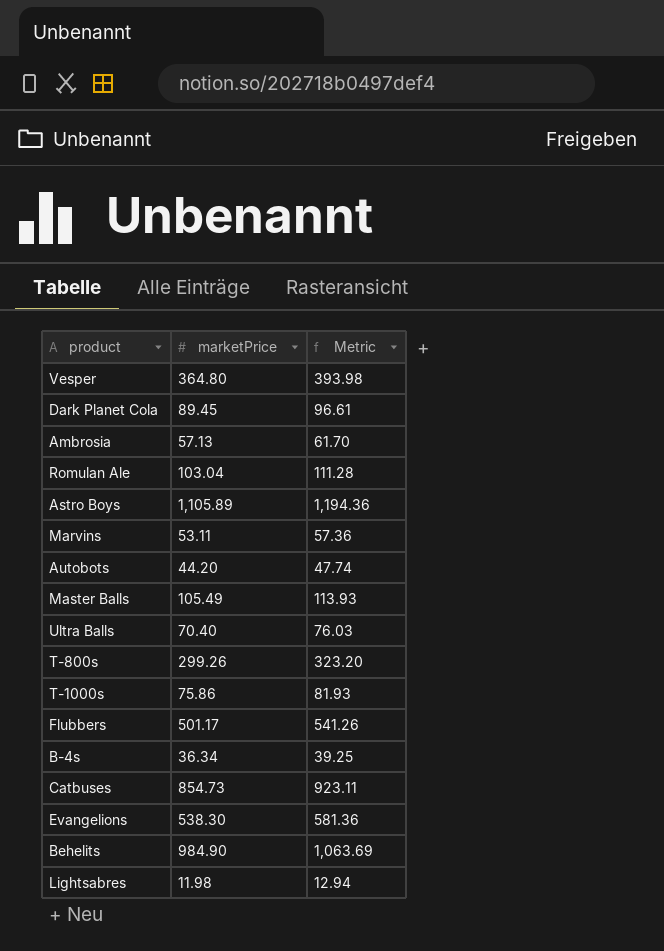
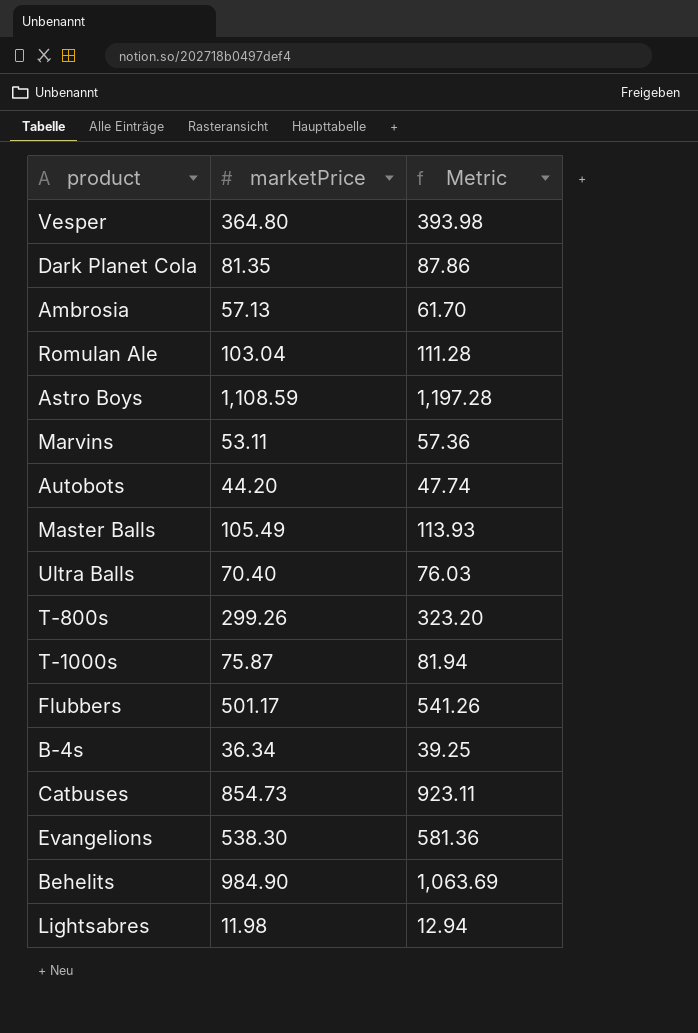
Dark Planet Cola | marketPrice: 89.45 -> 81.35
Dark Planet Cola | Metric: 96.61 -> 87.86
Astro Boys | marketPrice: 1,105.89 -> 1,108.59
Astro Boys | Metric: 1,194.36 -> 1,197.28
T-1000s | marketPrice: 75.86 -> 75.87
T-1000s | Metric: 81.93 -> 81.94

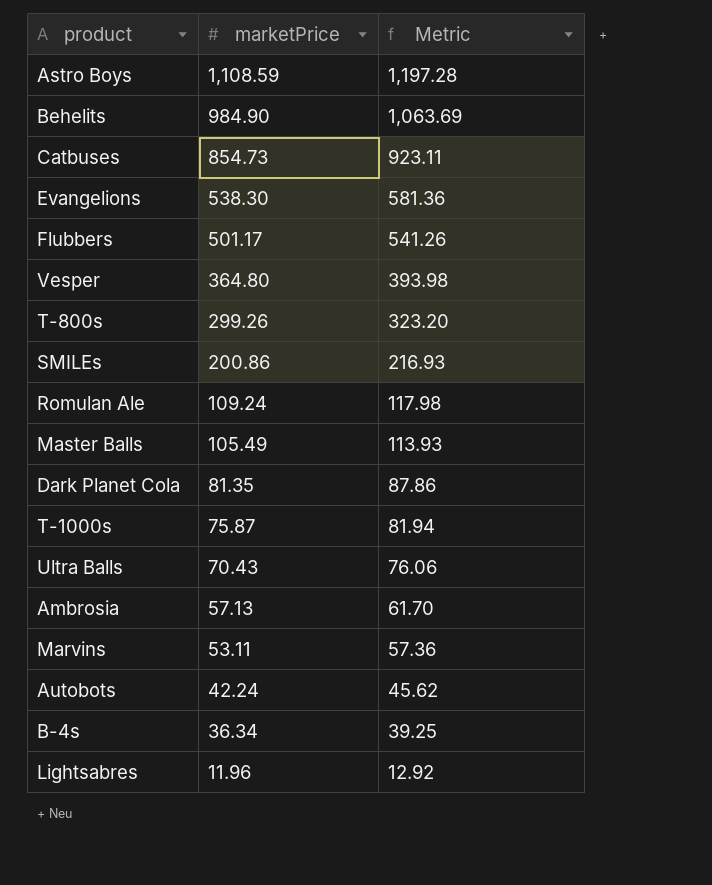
row order: none -> marketPrice descending
row SMILEs: none -> 200.86 | 216.93
Romulan Ale | marketPrice: 103.04 -> 109.24
Romulan Ale | Metric: 111.28 -> 117.98
Ultra Balls | marketPrice: 70.40 -> 70.43
Ultra Balls | Metric: 76.03 -> 76.06
Autobots | marketPrice: 44.20 -> 42.24
Autobots | Metric: 47.74 -> 45.62
Lightsabres | marketPrice: 11.98 -> 11.96
Lightsabres | Metric: 12.94 -> 12.92

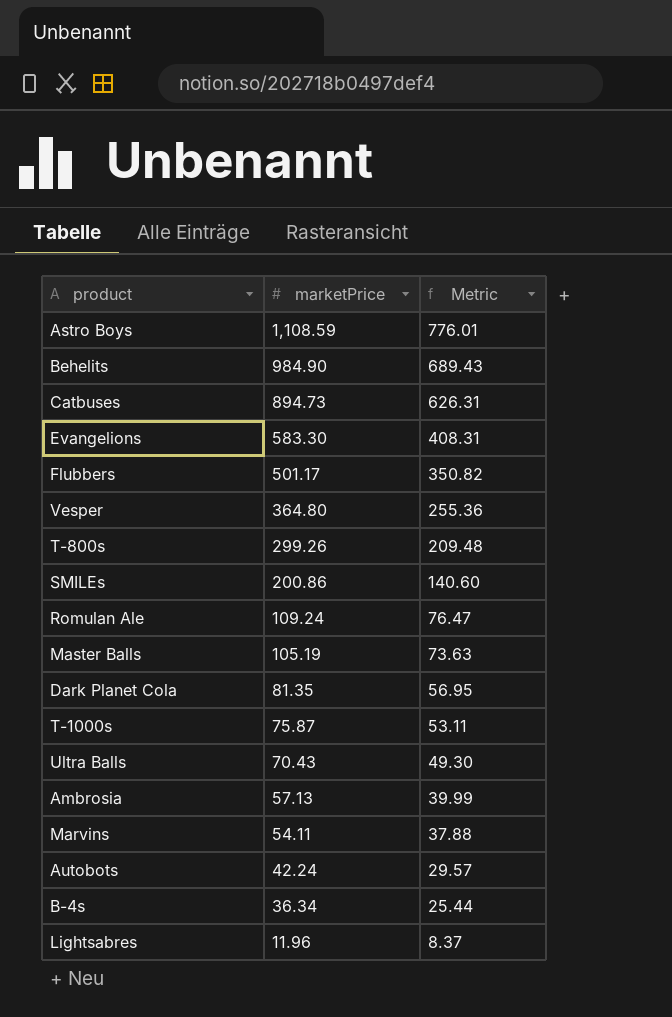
column Metric | formula: [marketPrice] * 1.08 -> [marketPrice] * 0.7
Catbuses | marketPrice: 854.73 -> 894.73
Evangelions | marketPrice: 538.30 -> 583.30
Master Balls | marketPrice: 105.49 -> 105.19
Marvins | marketPrice: 53.11 -> 54.11

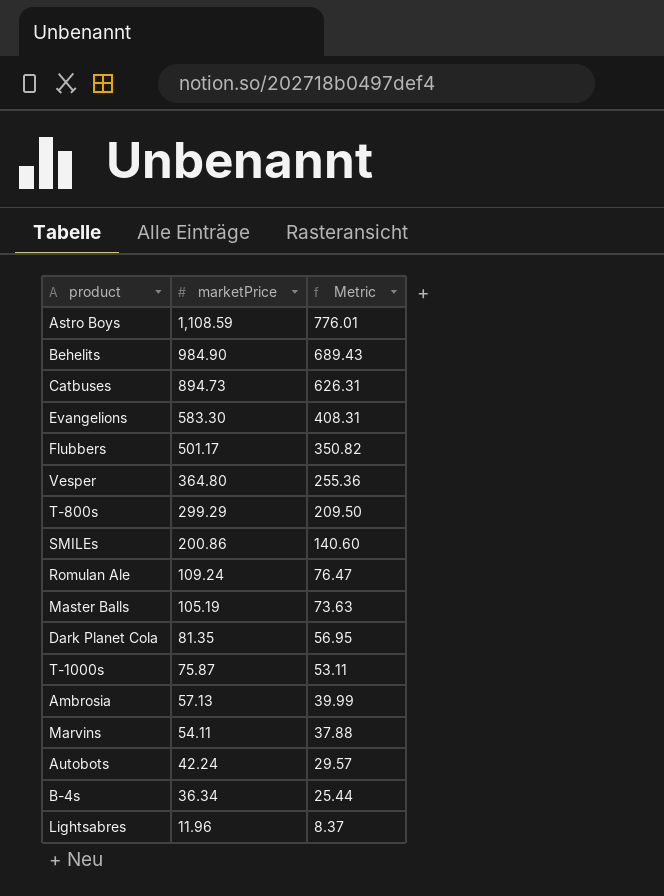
row Ultra Balls: 70.43 | 49.30 -> none
T-800s | marketPrice: 299.26 -> 299.29
T-800s | Metric: 209.48 -> 209.50

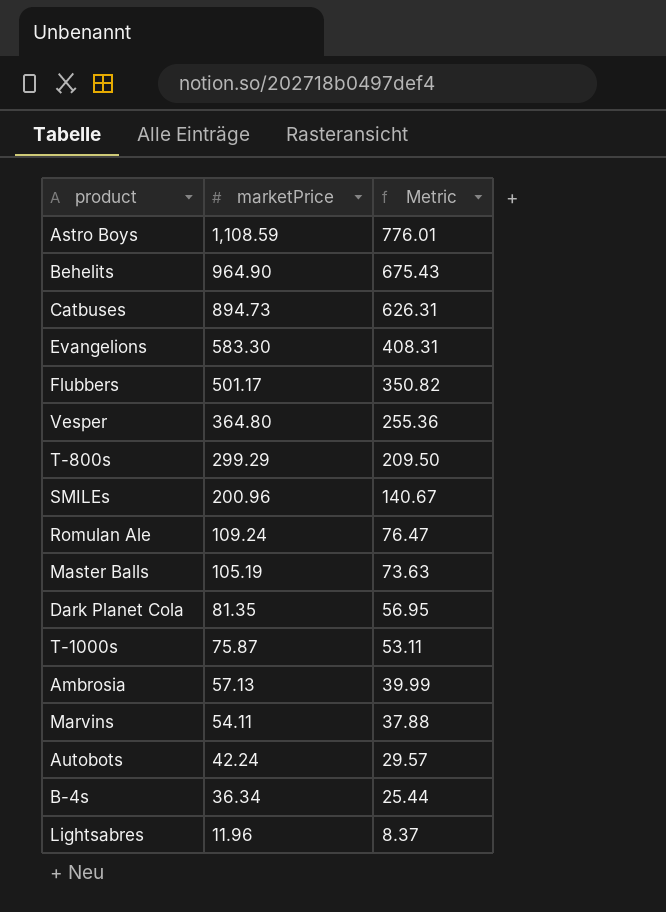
Behelits | marketPrice: 984.90 -> 964.90
Behelits | Metric: 689.43 -> 675.43
SMILEs | marketPrice: 200.86 -> 200.96
SMILEs | Metric: 140.60 -> 140.67

